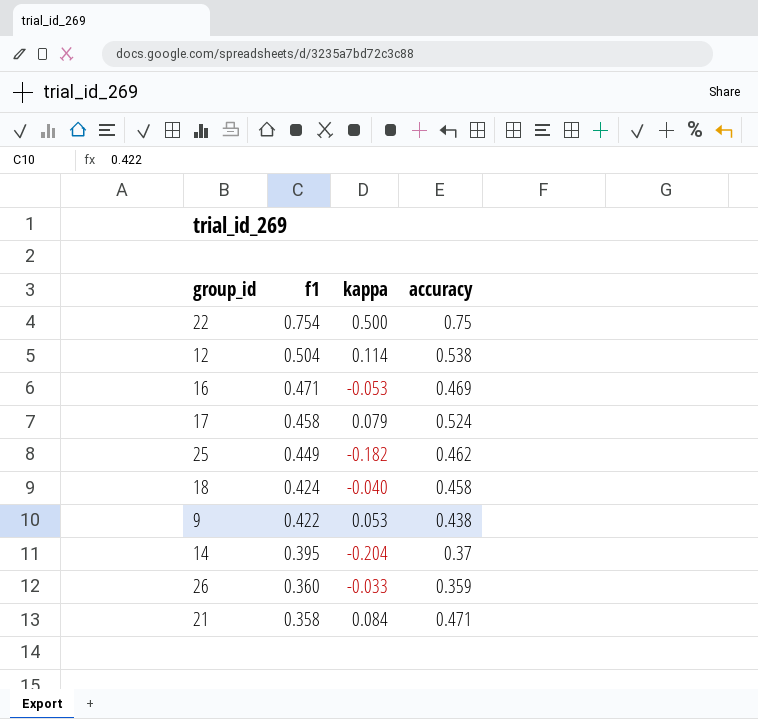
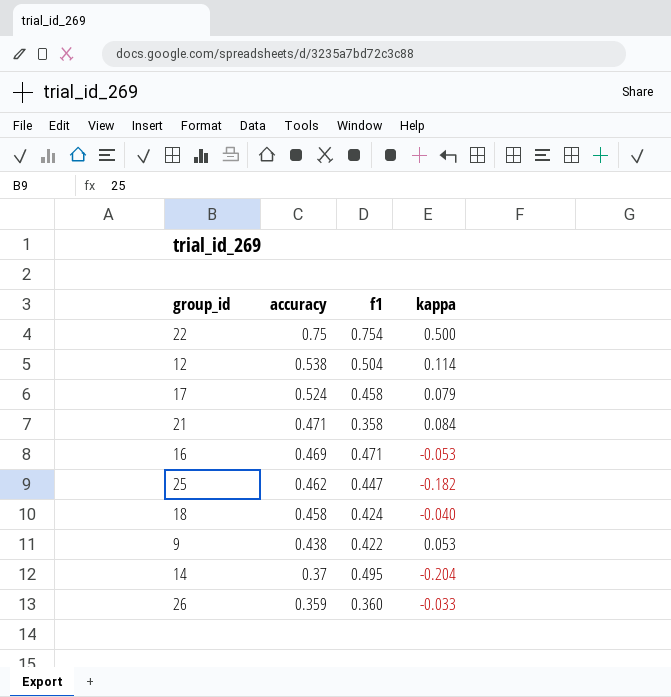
row order: f1 descending -> accuracy descending
column accuracy | position: 4 -> 2
25 | f1: 0.449 -> 0.447
14 | f1: 0.395 -> 0.495

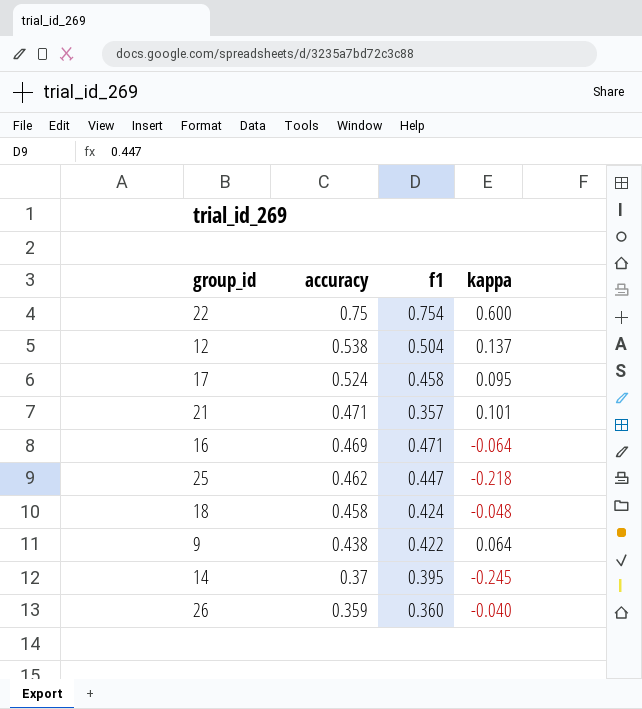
22 | kappa: 0.500 -> 0.600
12 | kappa: 0.114 -> 0.137
17 | kappa: 0.079 -> 0.095
21 | f1: 0.358 -> 0.357
21 | kappa: 0.084 -> 0.101
16 | kappa: -0.053 -> -0.064
25 | kappa: -0.182 -> -0.218
18 | kappa: -0.040 -> -0.048
9 | kappa: 0.053 -> 0.064
14 | f1: 0.495 -> 0.395
14 | kappa: -0.204 -> -0.245
26 | kappa: -0.033 -> -0.040

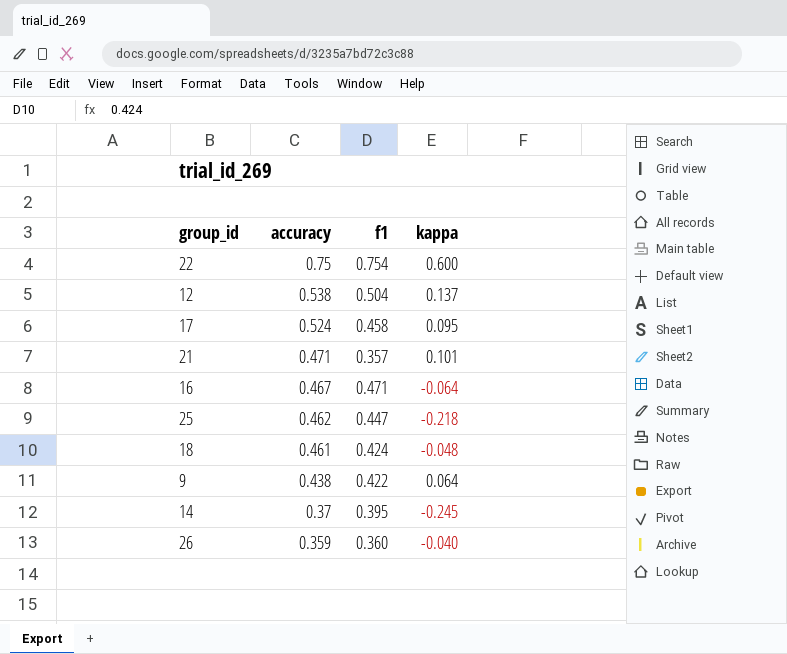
16 | accuracy: 0.469 -> 0.467
18 | accuracy: 0.458 -> 0.461

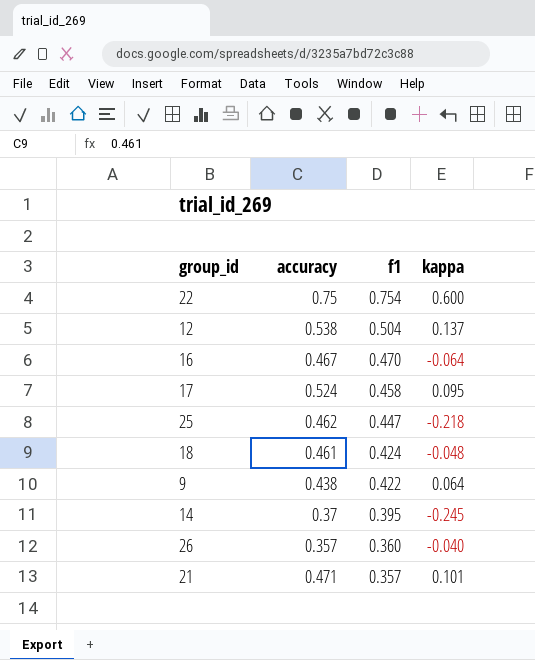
row order: accuracy descending -> f1 descending
16 | f1: 0.471 -> 0.470
26 | accuracy: 0.359 -> 0.357

